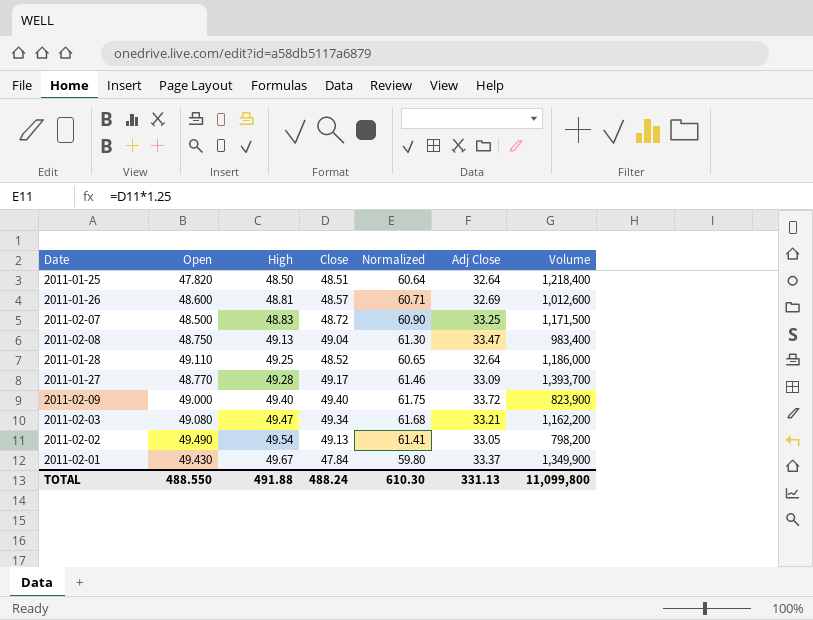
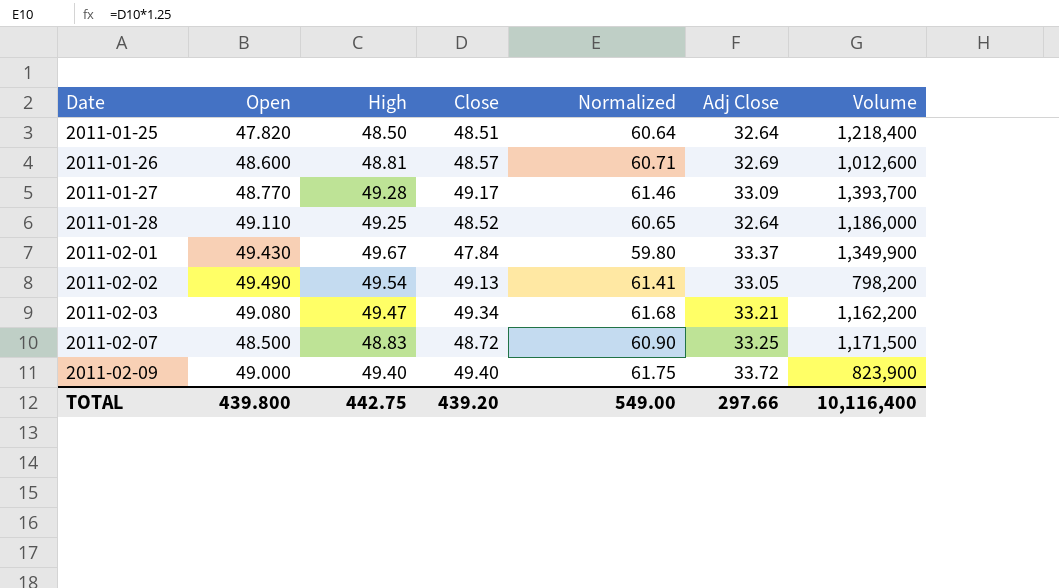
row order: High ascending -> Date ascending
row 2011-02-08: 48.750 | 49.13 | 49.04 | 61.30 | 33.47 | 983,400 -> none
TOTAL | Open: 488.550 -> 439.800
TOTAL | High: 491.88 -> 442.75
TOTAL | Close: 488.24 -> 439.20
TOTAL | Normalized: 610.30 -> 549.00
TOTAL | Adj Close: 331.13 -> 297.66
TOTAL | Volume: 11,099,800 -> 10,116,400

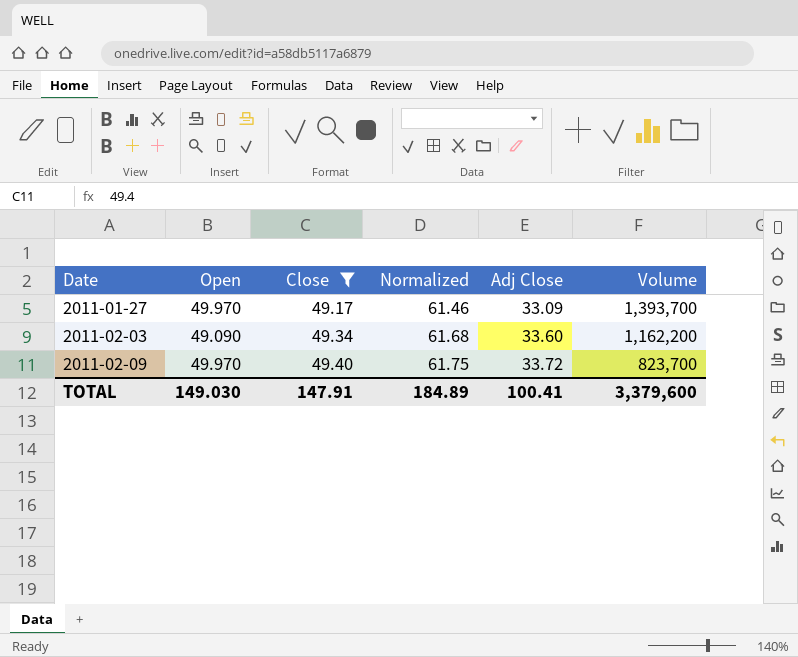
filter: none -> Close >= 49.17
column High | position: 3 -> none
2011-01-27 | Open: 48.770 -> 49.970
2011-02-03 | Open: 49.080 -> 49.090
2011-02-03 | Adj Close: 33.21 -> 33.60
2011-02-09 | Open: 49.000 -> 49.970
2011-02-09 | Volume: 823,900 -> 823,700
TOTAL | Open: 439.800 -> 149.030
TOTAL | Close: 439.20 -> 147.91
TOTAL | Normalized: 549.00 -> 184.89
TOTAL | Adj Close: 297.66 -> 100.41
TOTAL | Volume: 10,116,400 -> 3,379,600

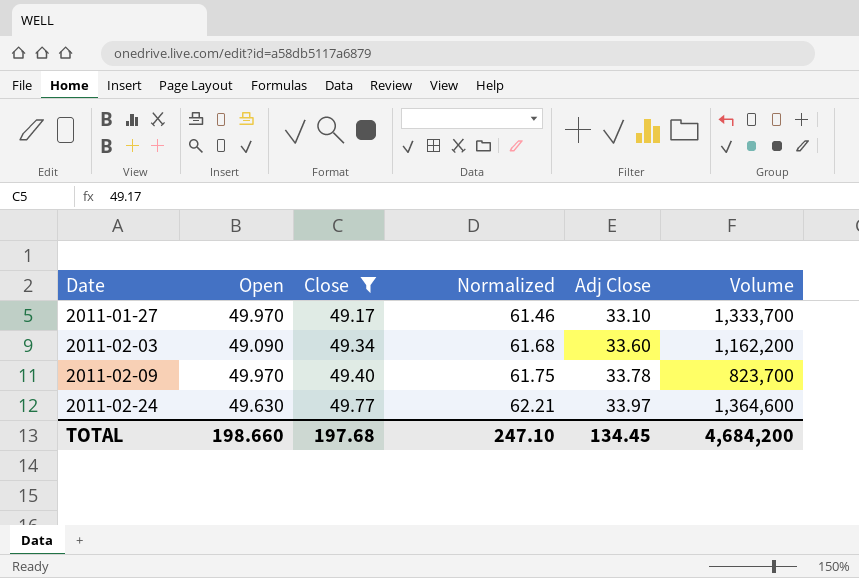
2011-01-27 | Adj Close: 33.09 -> 33.10
2011-01-27 | Volume: 1,393,700 -> 1,333,700
2011-02-09 | Adj Close: 33.72 -> 33.78
row 2011-02-24: none -> 49.630 | 49.77 | 62.21 | 33.97 | 1,364,600
TOTAL | Open: 149.030 -> 198.660
TOTAL | Close: 147.91 -> 197.68
TOTAL | Normalized: 184.89 -> 247.10
TOTAL | Adj Close: 100.41 -> 134.45
TOTAL | Volume: 3,379,600 -> 4,684,200

